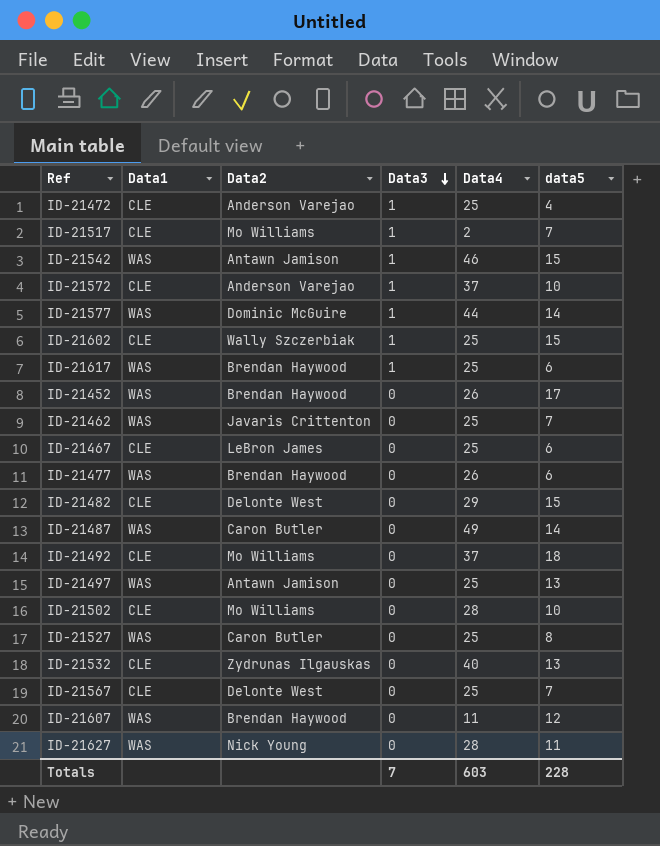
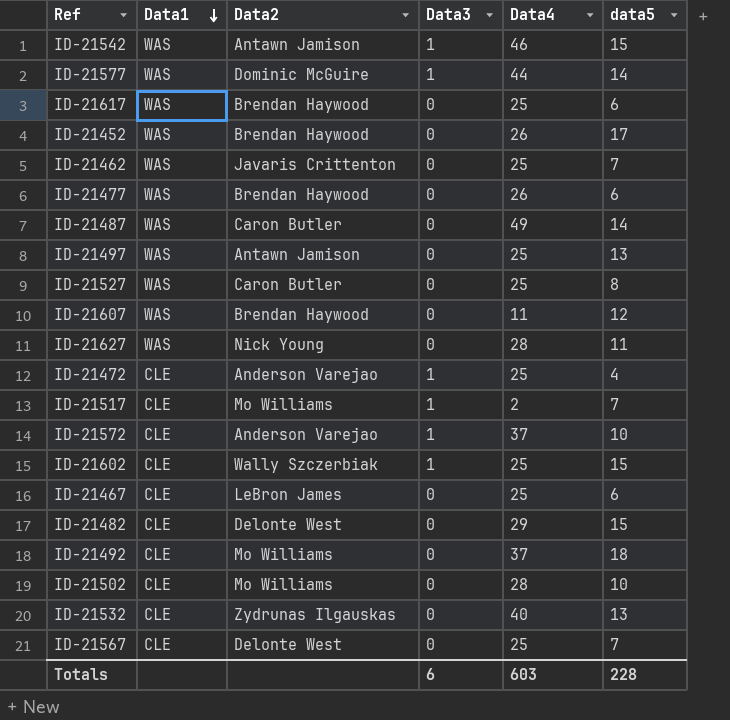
row order: Data3 descending -> Data1 descending
ID-21617 | Data3: 1 -> 0
Totals | Data3: 7 -> 6

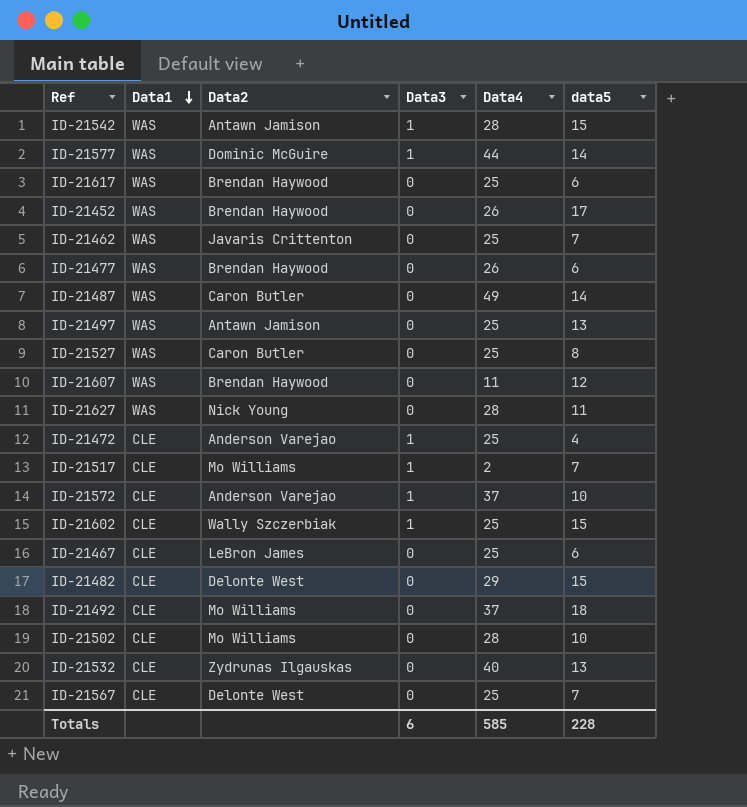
ID-21542 | Data4: 46 -> 28
Totals | Data4: 603 -> 585

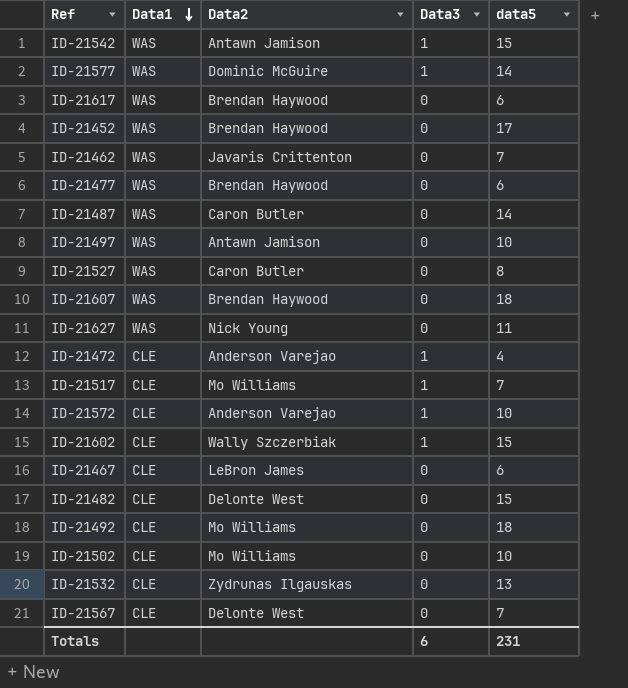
column Data4 | position: 5 -> none
ID-21497 | data5: 13 -> 10
ID-21607 | data5: 12 -> 18
Totals | data5: 228 -> 231

